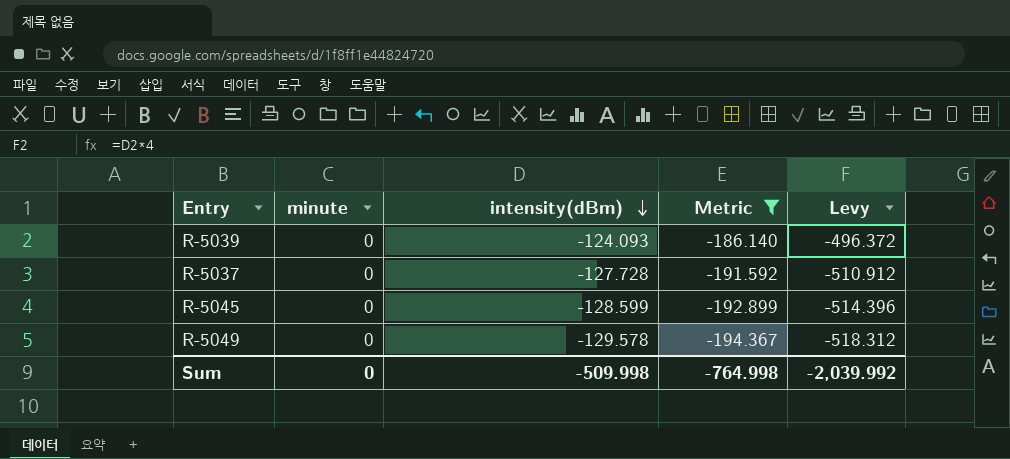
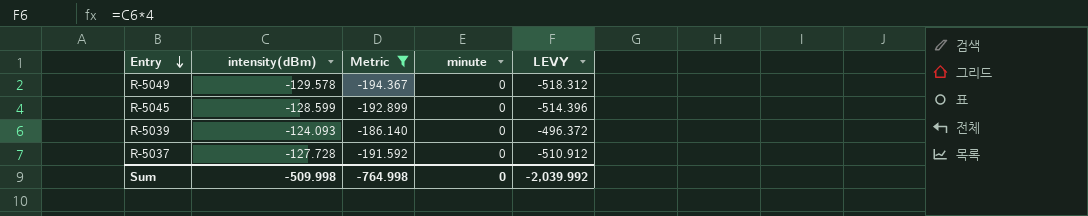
row order: intensity(dBm) descending -> Entry descending
column minute | position: 2 -> 4
column name: Levy -> LEVY

